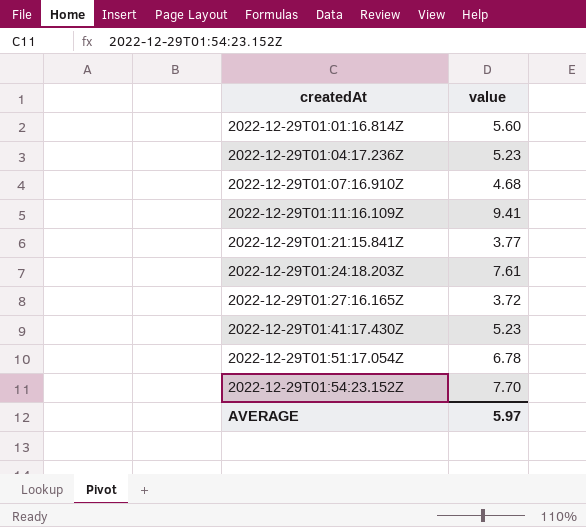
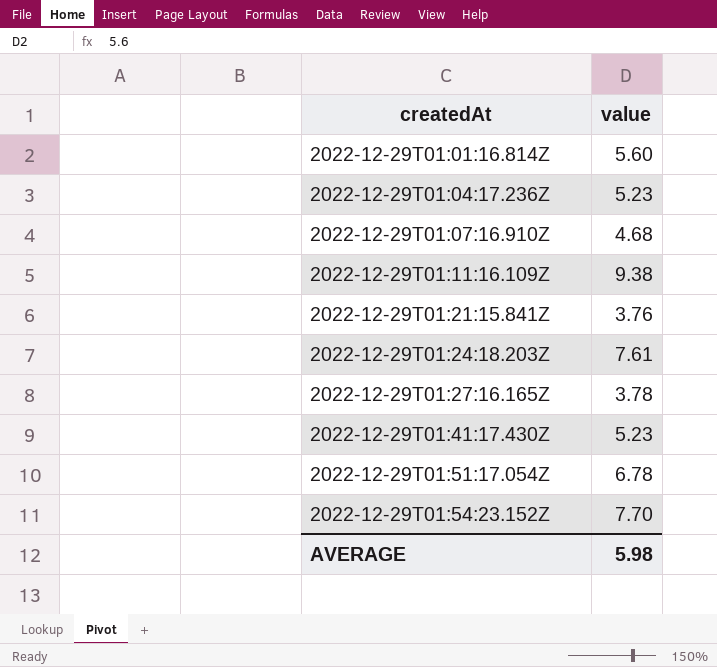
2022-12-29T01:11:16.109Z | value: 9.41 -> 9.38
2022-12-29T01:21:15.841Z | value: 3.77 -> 3.76
2022-12-29T01:27:16.165Z | value: 3.72 -> 3.78
AVERAGE | value: 5.97 -> 5.98

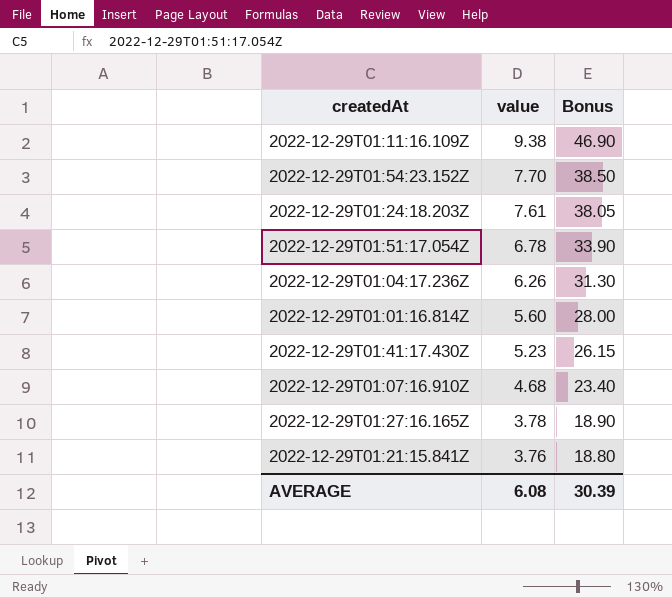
row order: createdAt ascending -> value descending
column Bonus | formula: none -> [value] * 5
2022-12-29T01:04:17.236Z | value: 5.23 -> 6.26
AVERAGE | value: 5.98 -> 6.08

